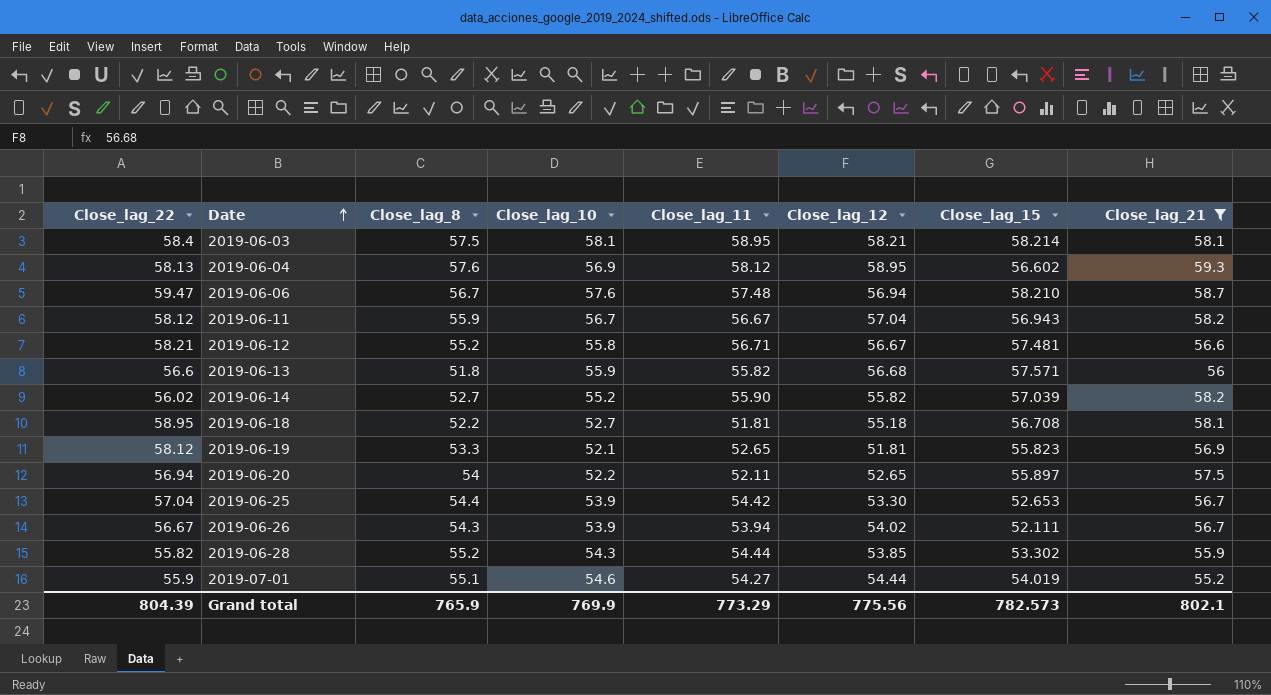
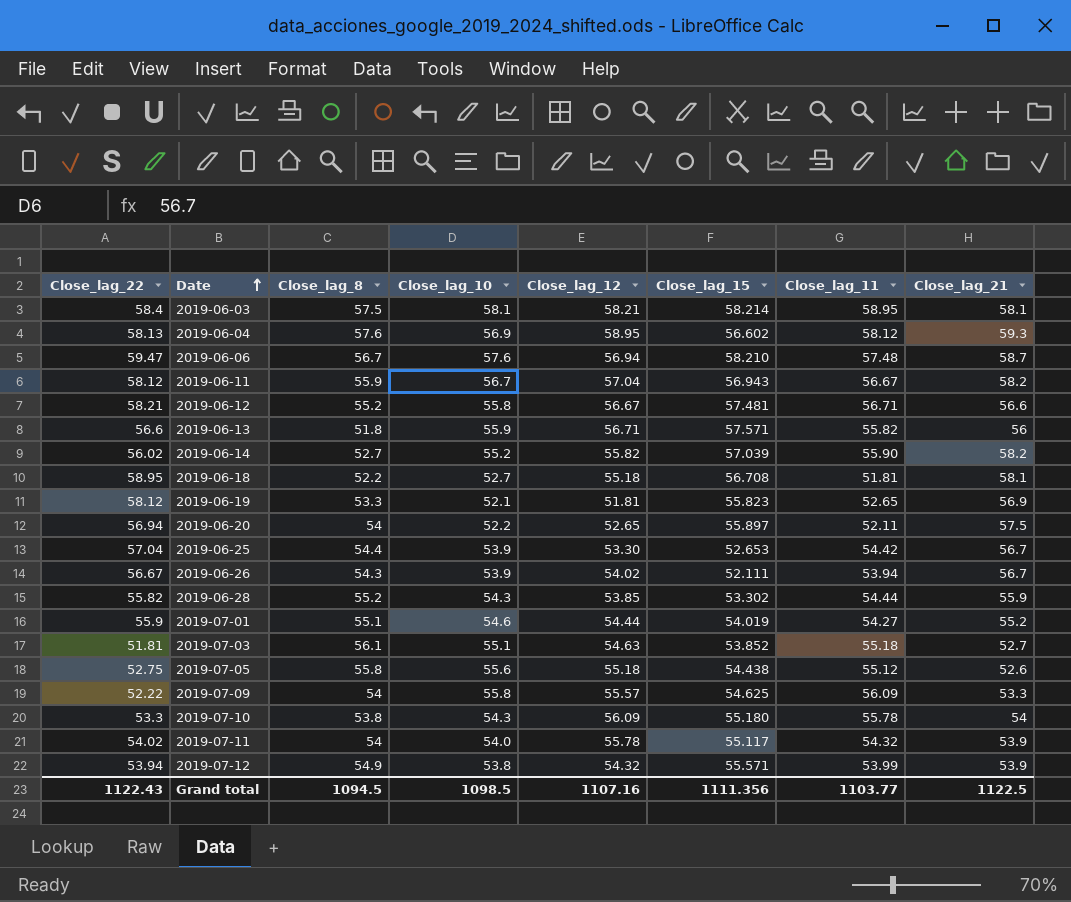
filter: Close_lag_21 >= 55.2 -> none
column Close_lag_11 | position: 5 -> 7
2019-06-13 | Close_lag_12: 56.68 -> 56.71
Grand total | Close_lag_22: 804.39 -> 1122.43
Grand total | Close_lag_8: 765.9 -> 1094.5
Grand total | Close_lag_10: 769.9 -> 1098.5
Grand total | Close_lag_12: 775.56 -> 1107.16
Grand total | Close_lag_15: 782.573 -> 1111.356
Grand total | Close_lag_11: 773.29 -> 1103.77
Grand total | Close_lag_21: 802.1 -> 1122.5

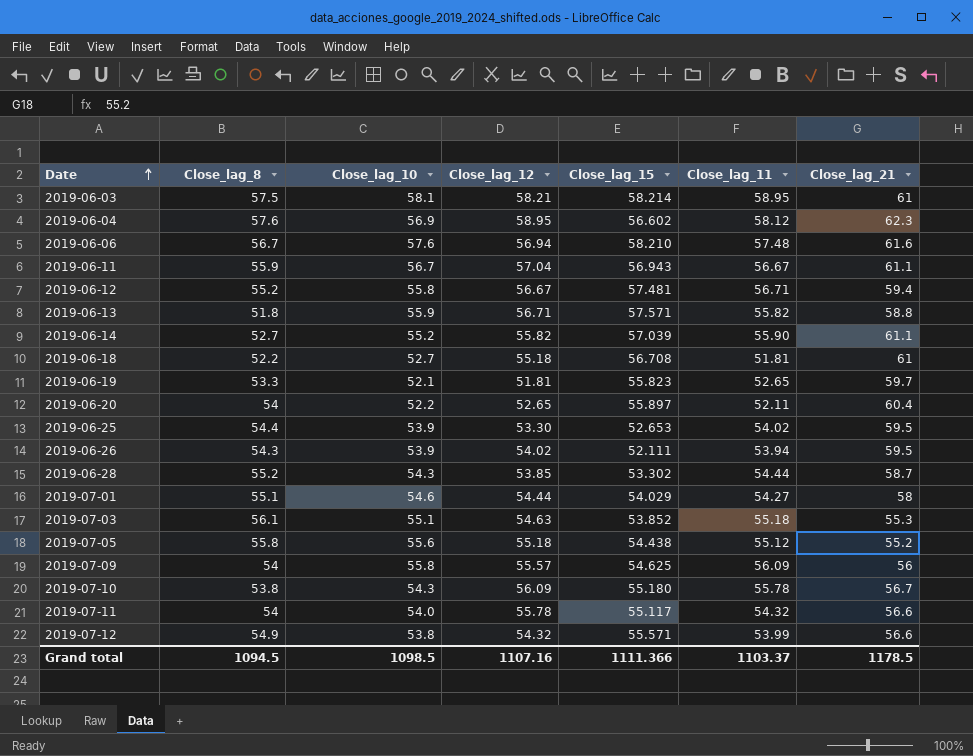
column Close_lag_22 | position: 1 -> none
2019-06-03 | Close_lag_21: 58.1 -> 61
2019-06-04 | Close_lag_21: 59.3 -> 62.3
2019-06-06 | Close_lag_21: 58.7 -> 61.6
2019-06-11 | Close_lag_21: 58.2 -> 61.1
2019-06-12 | Close_lag_21: 56.6 -> 59.4
2019-06-13 | Close_lag_21: 56 -> 58.8
2019-06-14 | Close_lag_21: 58.2 -> 61.1
2019-06-18 | Close_lag_21: 58.1 -> 61
2019-06-19 | Close_lag_21: 56.9 -> 59.7
2019-06-20 | Close_lag_21: 57.5 -> 60.4
2019-06-25 | Close_lag_11: 54.42 -> 54.02
2019-06-25 | Close_lag_21: 56.7 -> 59.5
2019-06-26 | Close_lag_21: 56.7 -> 59.5
2019-06-28 | Close_lag_21: 55.9 -> 58.7
2019-07-01 | Close_lag_15: 54.019 -> 54.029
2019-07-01 | Close_lag_21: 55.2 -> 58
2019-07-03 | Close_lag_21: 52.7 -> 55.3
2019-07-05 | Close_lag_21: 52.6 -> 55.2
2019-07-09 | Close_lag_21: 53.3 -> 56
2019-07-10 | Close_lag_21: 54 -> 56.7
2019-07-11 | Close_lag_21: 53.9 -> 56.6
2019-07-12 | Close_lag_21: 53.9 -> 56.6
Grand total | Close_lag_15: 1111.356 -> 1111.366
Grand total | Close_lag_11: 1103.77 -> 1103.37
Grand total | Close_lag_21: 1122.5 -> 1178.5

